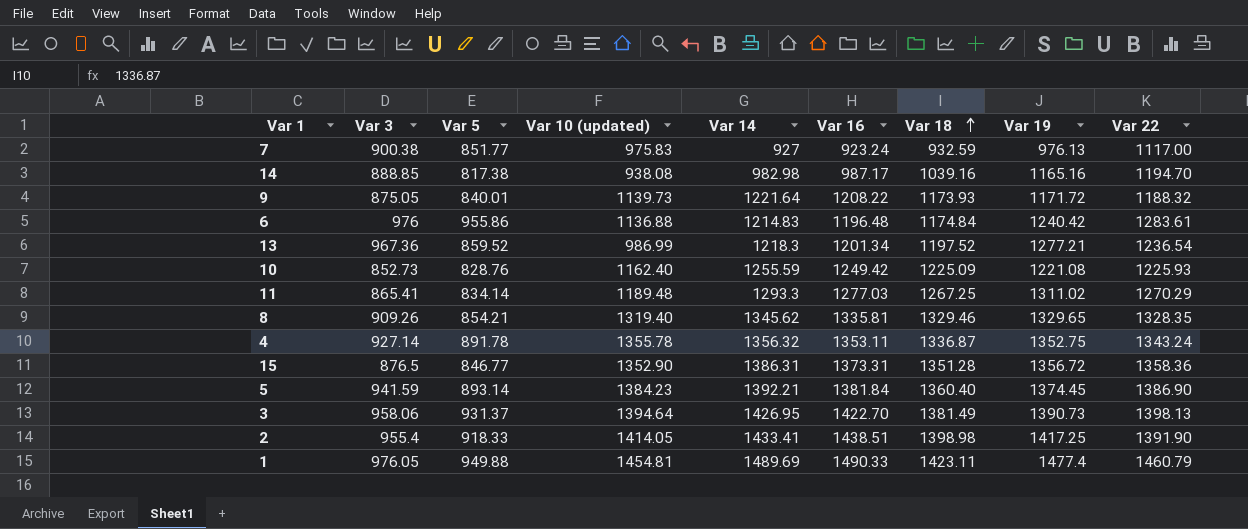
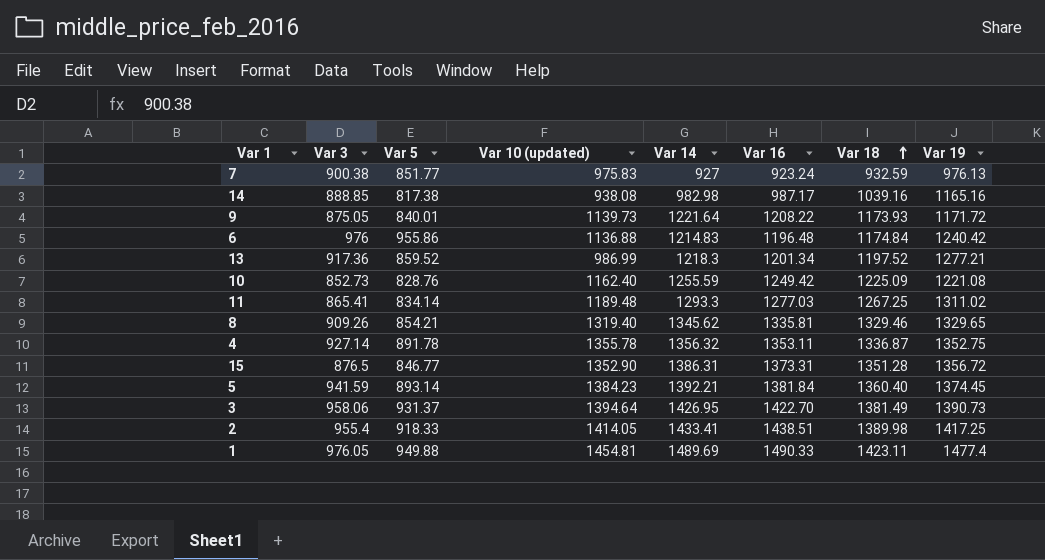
column Var 22 | position: 9 -> none
13 | Var 3: 967.36 -> 917.36
2 | Var 18: 1398.98 -> 1389.98

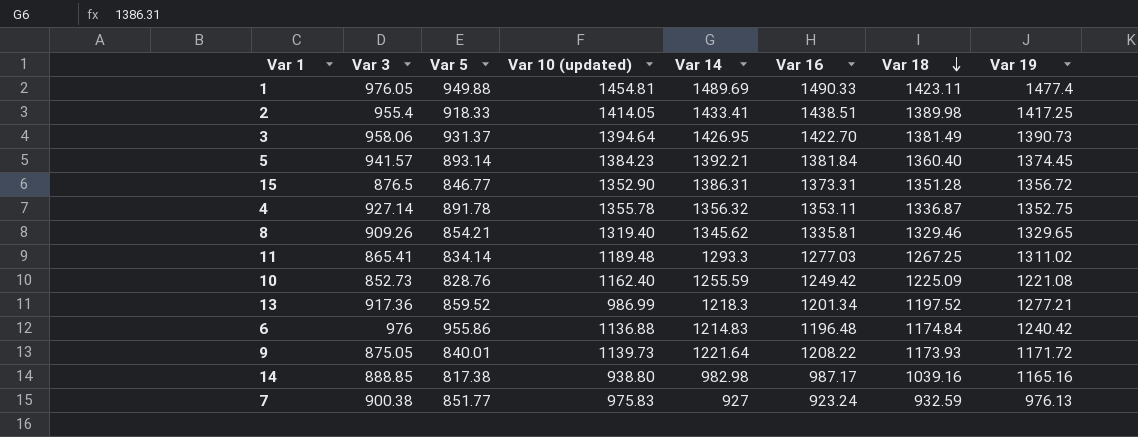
row order: Var 18 ascending -> Var 18 descending
5 | Var 3: 941.59 -> 941.57
14 | Var 10 (updated): 938.08 -> 938.80

